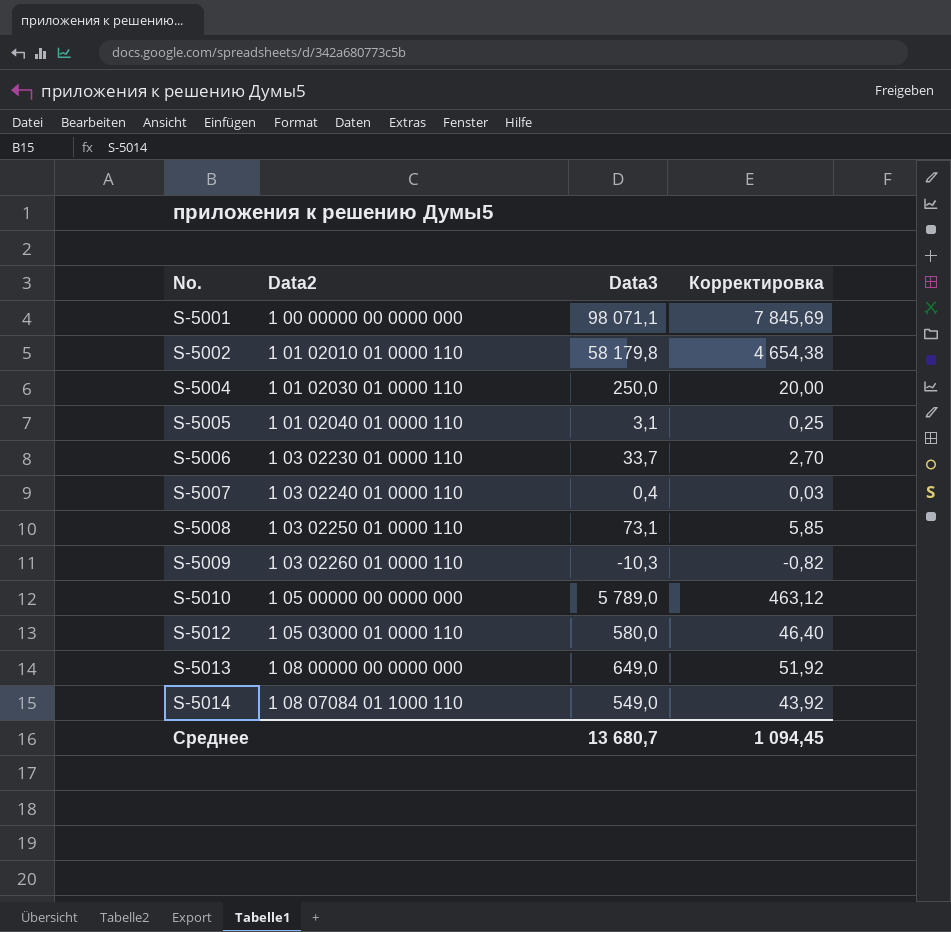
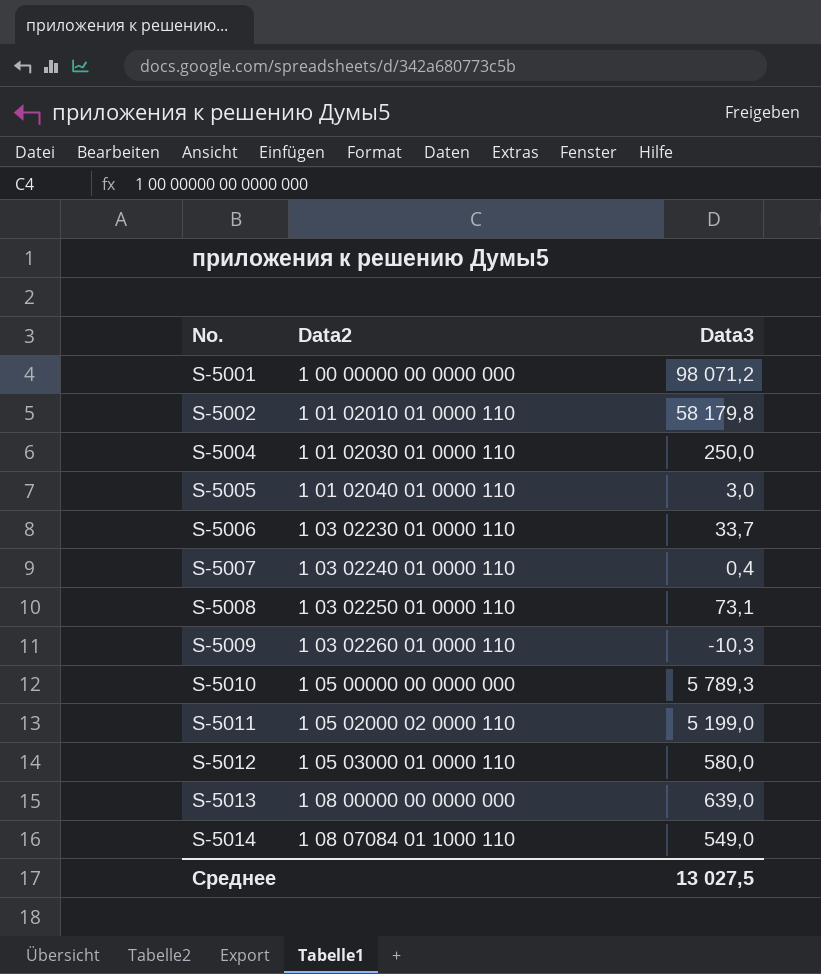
column Корректировка | formula: [Data3] * 0,08 -> none
S-5001 | Data3: 98 071,1 -> 98 071,2
S-5005 | Data3: 3,1 -> 3,0
S-5010 | Data3: 5 789,0 -> 5 789,3
row S-5011: none -> 1 05 02000 02 0000 110 | 5 199,0
S-5013 | Data3: 649,0 -> 639,0
Среднее | Data3: 13 680,7 -> 13 027,5

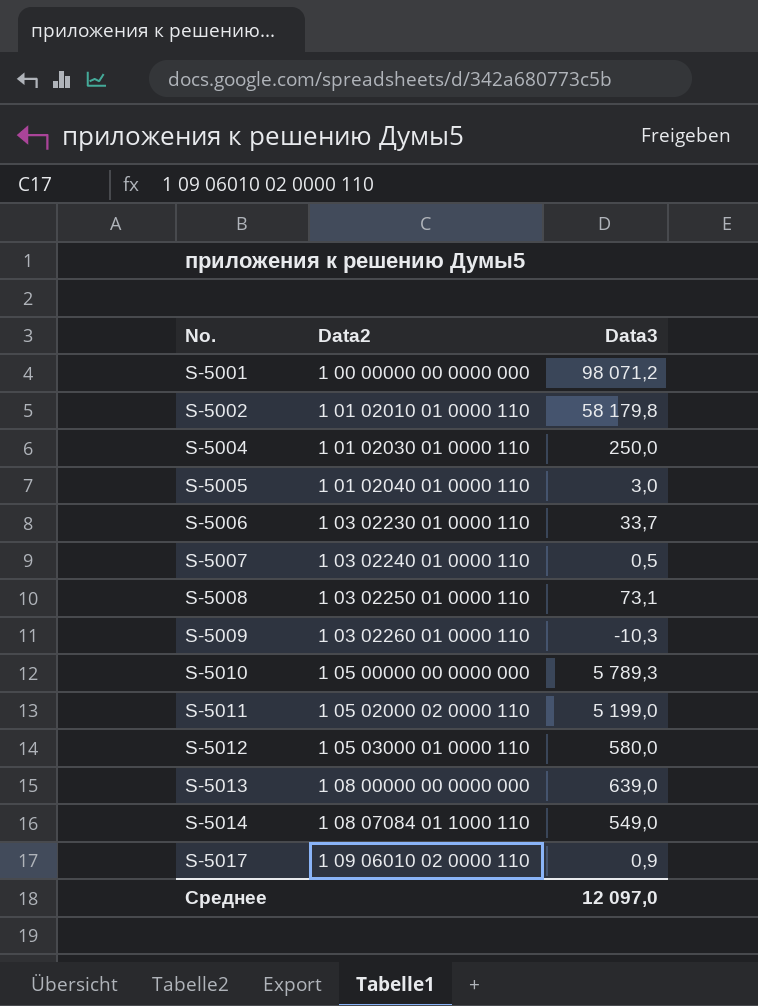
S-5007 | Data3: 0,4 -> 0,5
row S-5017: none -> 1 09 06010 02 0000 110 | 0,9
Среднее | Data3: 13 027,5 -> 12 097,0

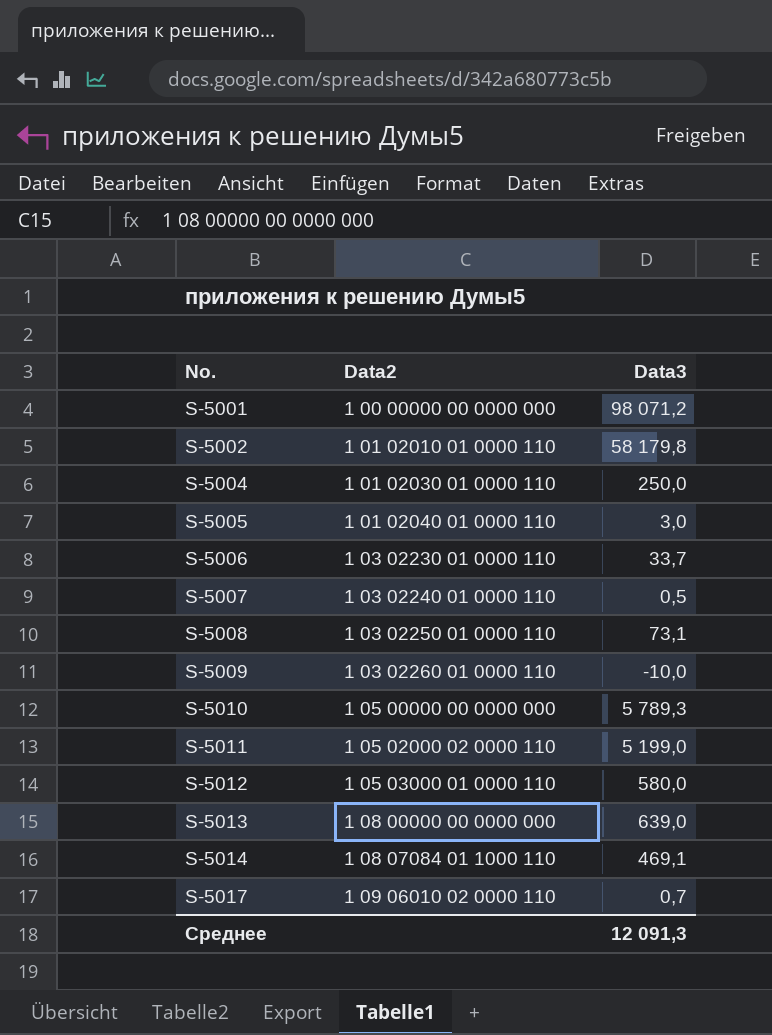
S-5009 | Data3: -10,3 -> -10,0
S-5014 | Data3: 549,0 -> 469,1
S-5017 | Data3: 0,9 -> 0,7
Среднее | Data3: 12 097,0 -> 12 091,3

